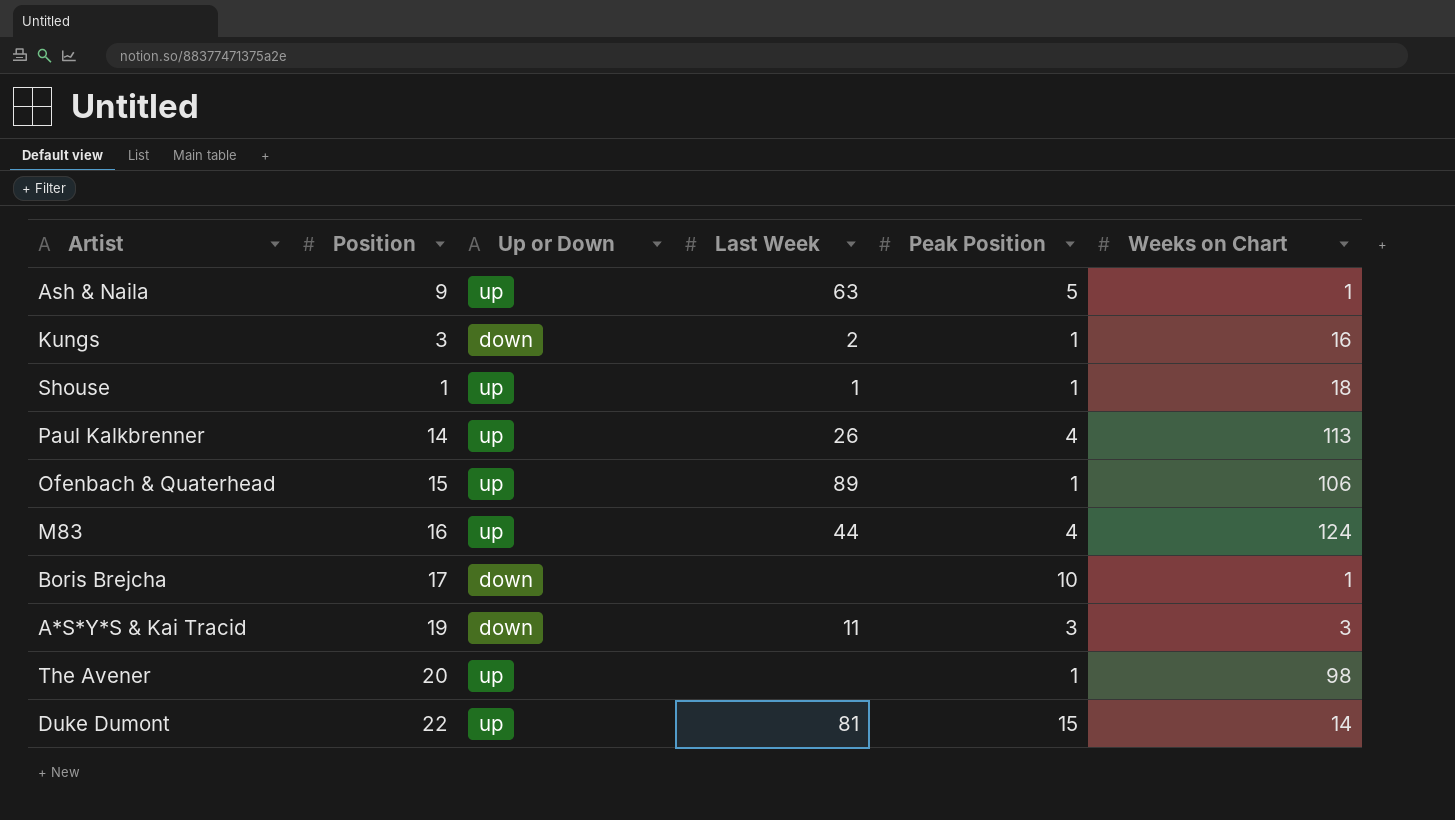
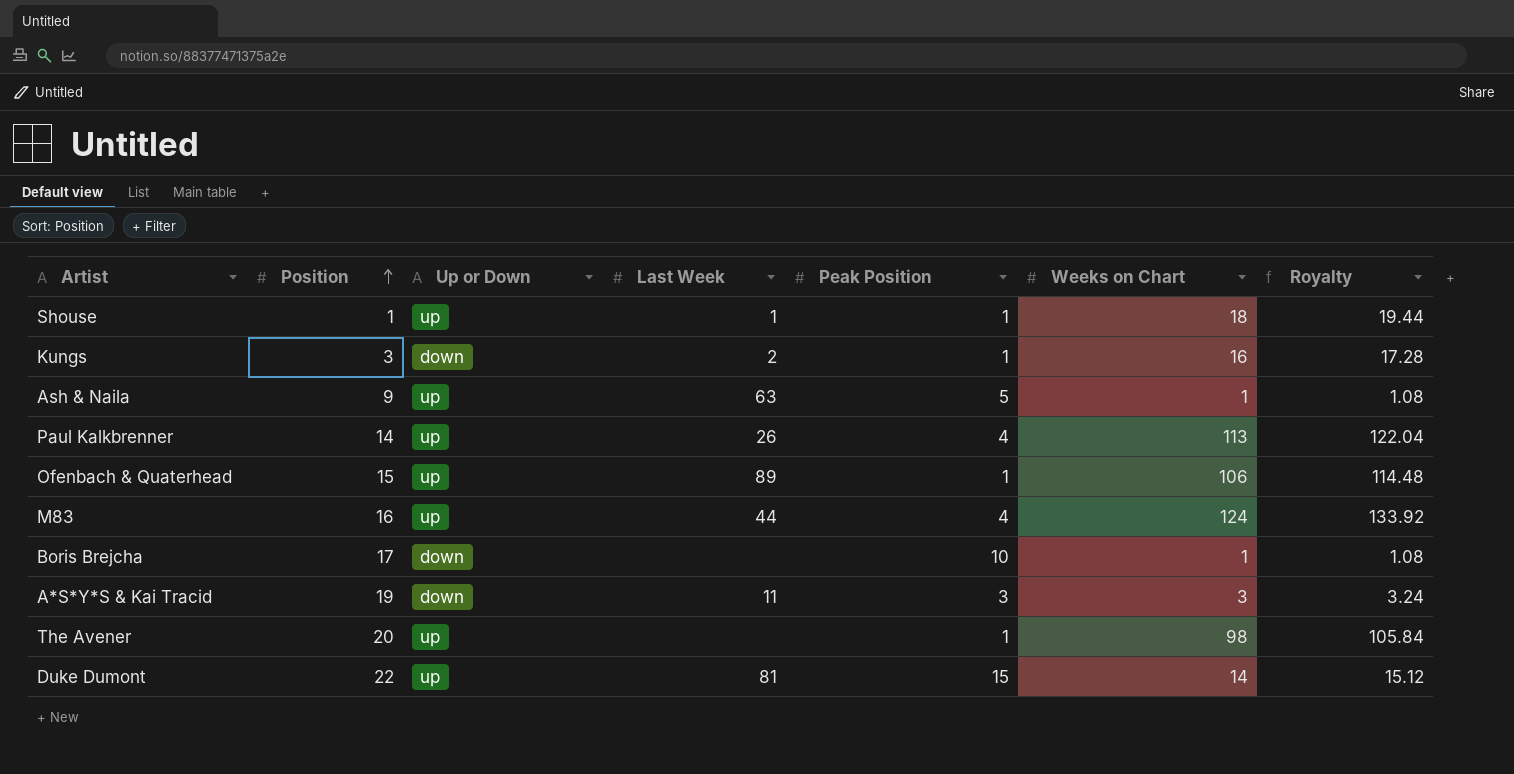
row order: none -> Position ascending
column Royalty | formula: none -> [Weeks on Chart] * 1.08

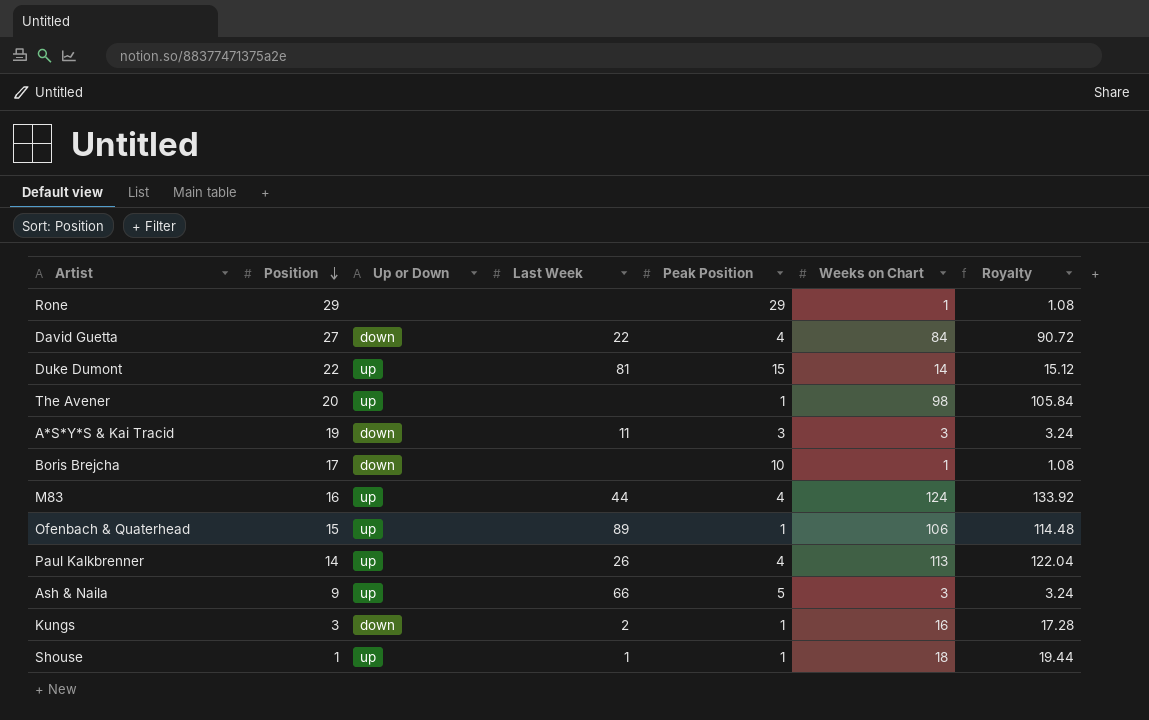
row order: Position ascending -> Position descending
row Rone: none -> 29 | none | none | 29 | 1 | 1.08
row David Guetta: none -> 27 | down | 22 | 4 | 84 | 90.72
Ash & Naila | Last Week: 63 -> 66
Ash & Naila | Weeks on Chart: 1 -> 3
Ash & Naila | Royalty: 1.08 -> 3.24

